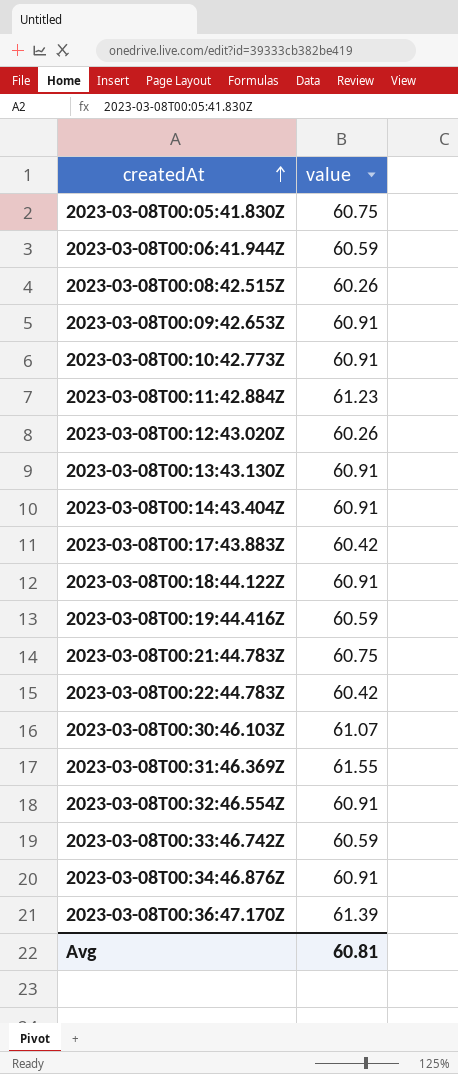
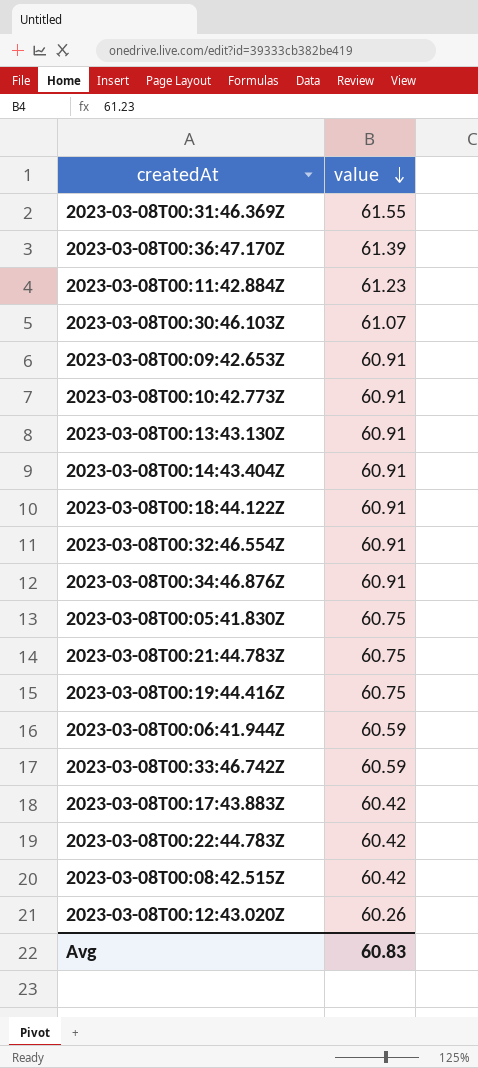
row order: createdAt ascending -> value descending
2023-03-08T00:19:44.416Z | value: 60.59 -> 60.75
2023-03-08T00:08:42.515Z | value: 60.26 -> 60.42
Avg | value: 60.81 -> 60.83

